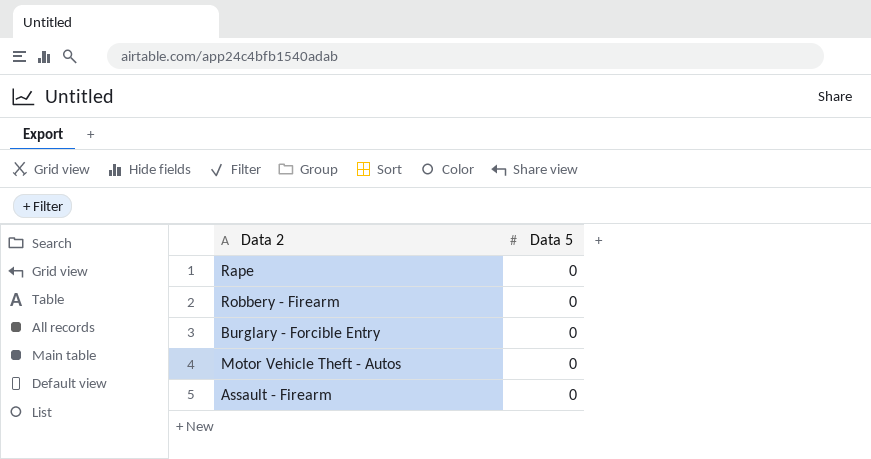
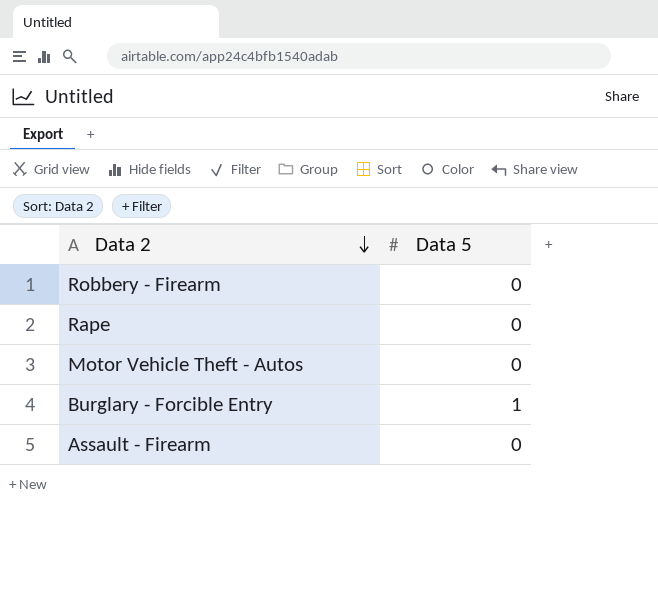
row order: none -> Data 2 descending
Burglary - Forcible Entry | Data 5: 0 -> 1

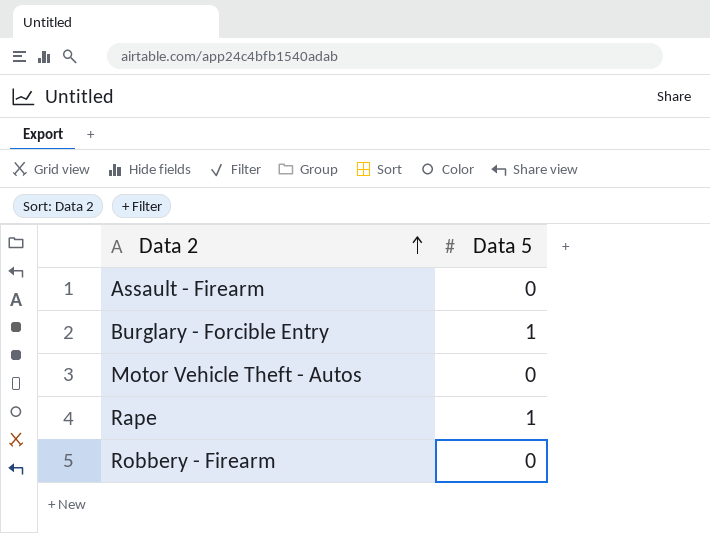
row order: Data 2 descending -> Data 2 ascending
Rape | Data 5: 0 -> 1

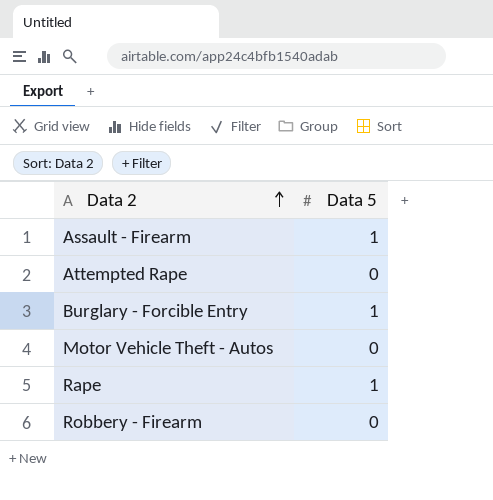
Assault - Firearm | Data 5: 0 -> 1
row Attempted Rape: none -> 0

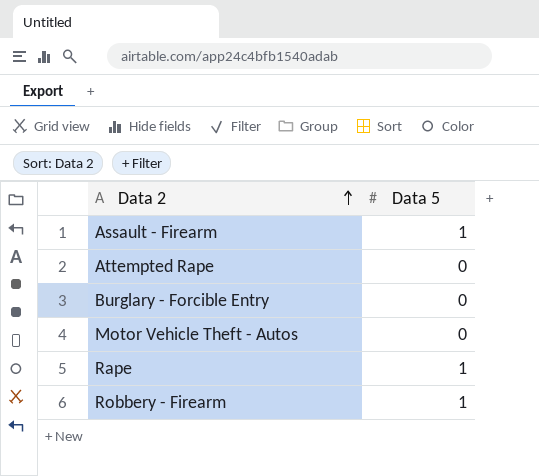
Burglary - Forcible Entry | Data 5: 1 -> 0
Robbery - Firearm | Data 5: 0 -> 1

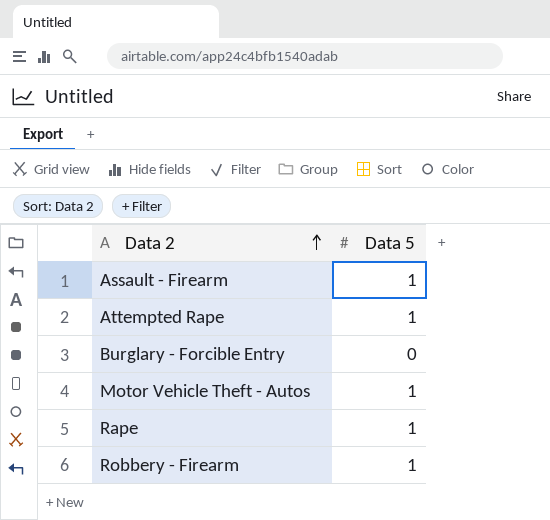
Attempted Rape | Data 5: 0 -> 1
Motor Vehicle Theft - Autos | Data 5: 0 -> 1

